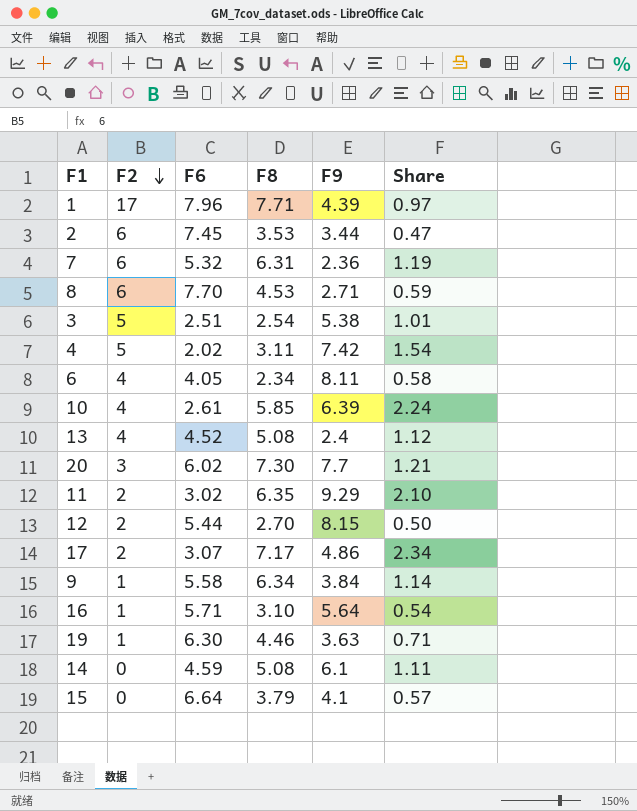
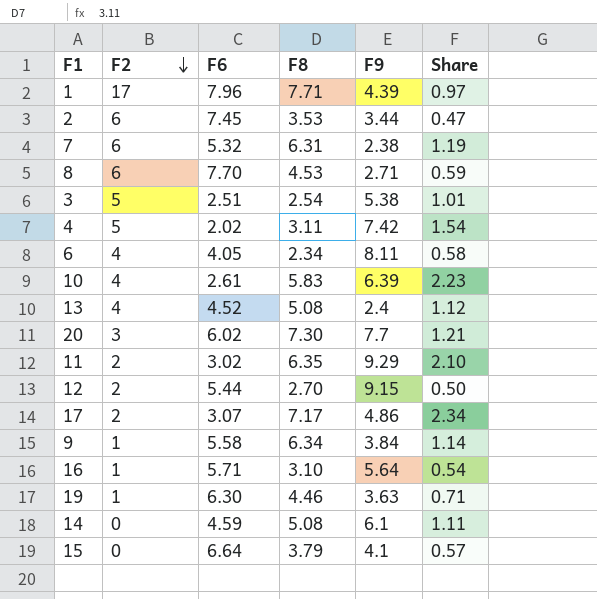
7 | F9: 2.36 -> 2.38
10 | F8: 5.85 -> 5.83
10 | Share: 2.24 -> 2.23
12 | F9: 8.15 -> 9.15

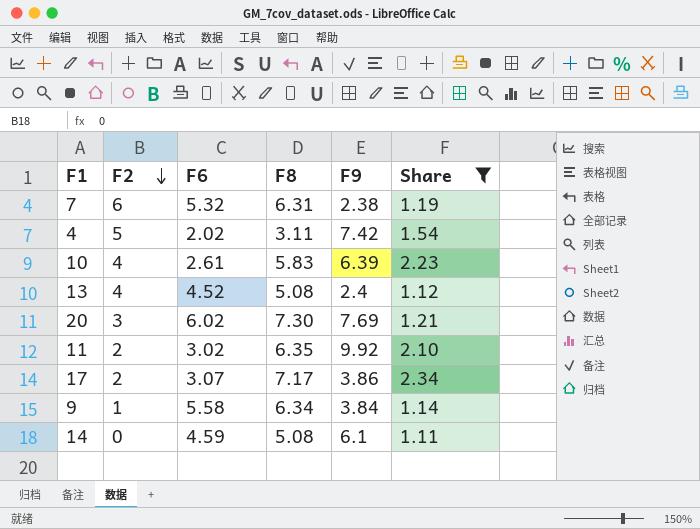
filter: none -> Share >= 1.11
20 | F9: 7.7 -> 7.69
11 | F9: 9.29 -> 9.92
17 | F9: 4.86 -> 3.86

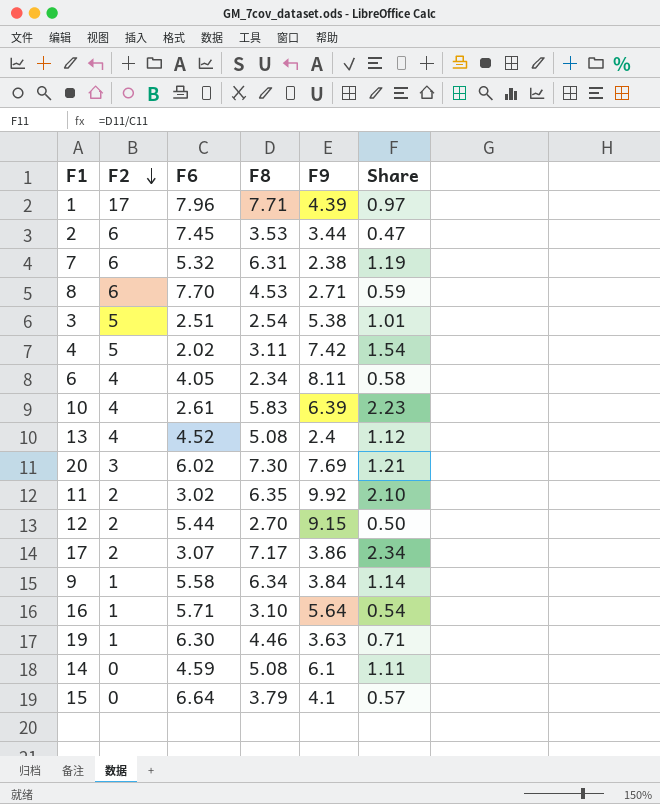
filter: Share >= 1.11 -> none

